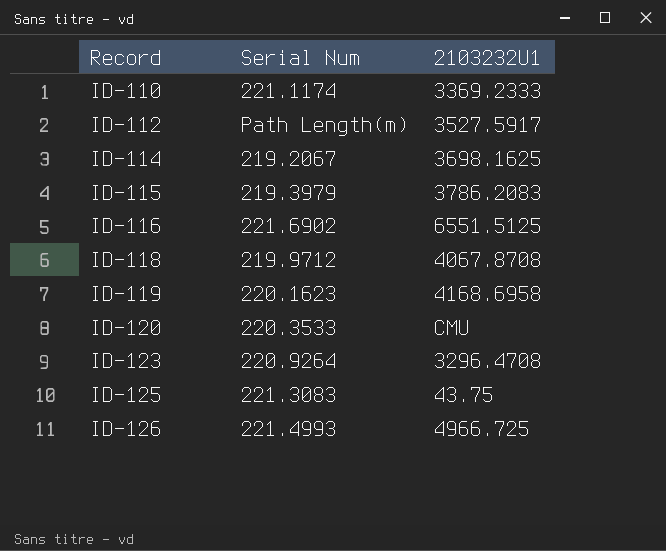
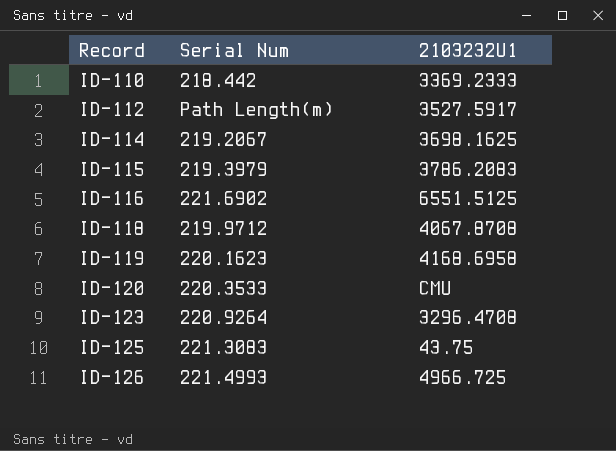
ID-110 | Serial Num: 221.1174 -> 218.442

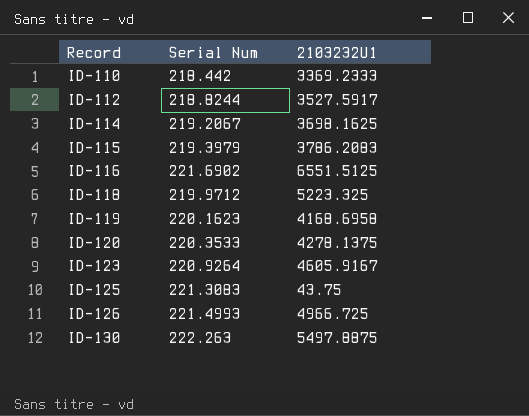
ID-112 | Serial Num: Path Length(m) -> 218.8244
ID-118 | 2103232U1: 4067.8708 -> 5223.325
ID-120 | 2103232U1: CMU -> 4278.1375
ID-123 | 2103232U1: 3296.4708 -> 4605.9167
row ID-130: none -> 222.263 | 5497.8875

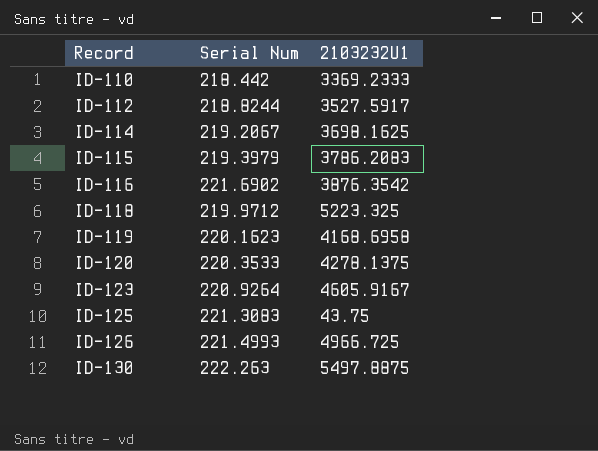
ID-116 | 2103232U1: 6551.5125 -> 3876.3542

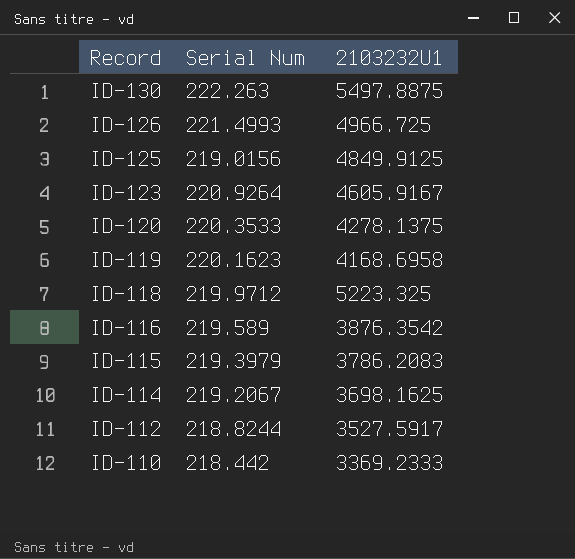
row order: Record ascending -> Record descending
ID-125 | Serial Num: 221.3083 -> 219.0156
ID-125 | 2103232U1: 43.75 -> 4849.9125
ID-116 | Serial Num: 221.6902 -> 219.589

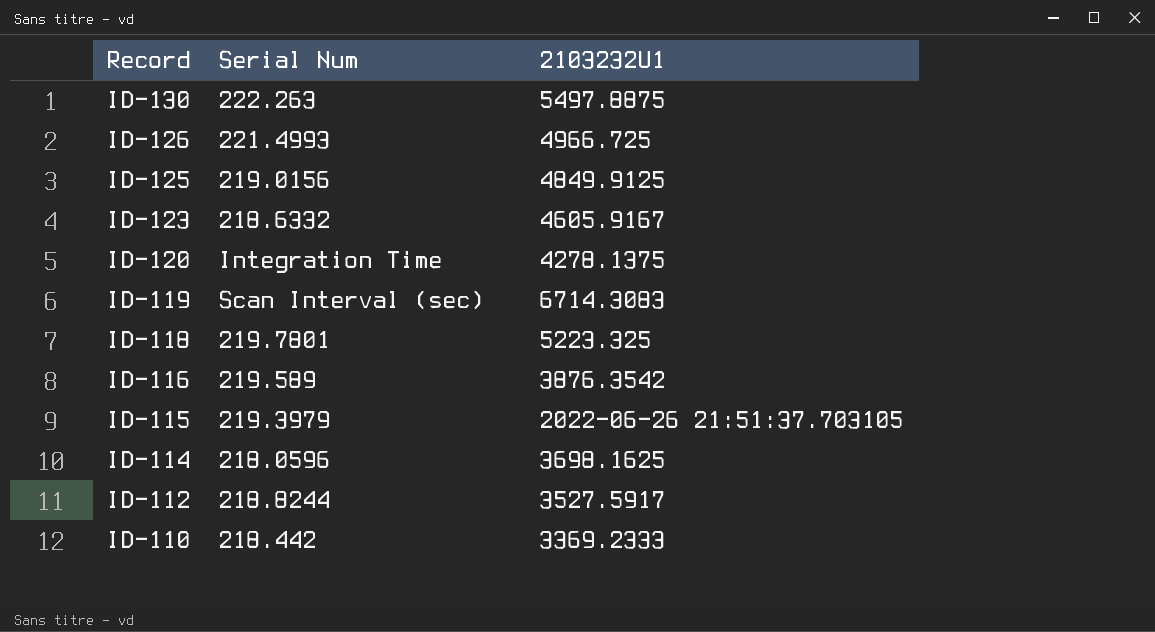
ID-123 | Serial Num: 220.9264 -> 218.6332
ID-120 | Serial Num: 220.3533 -> Integration Time
ID-119 | Serial Num: 220.1623 -> Scan Interval (sec)
ID-119 | 2103232U1: 4168.6958 -> 6714.3083
ID-118 | Serial Num: 219.9712 -> 219.7801
ID-115 | 2103232U1: 3786.2083 -> 2022-06-26 21:51:37.703105
ID-114 | Serial Num: 219.2067 -> 218.0596

